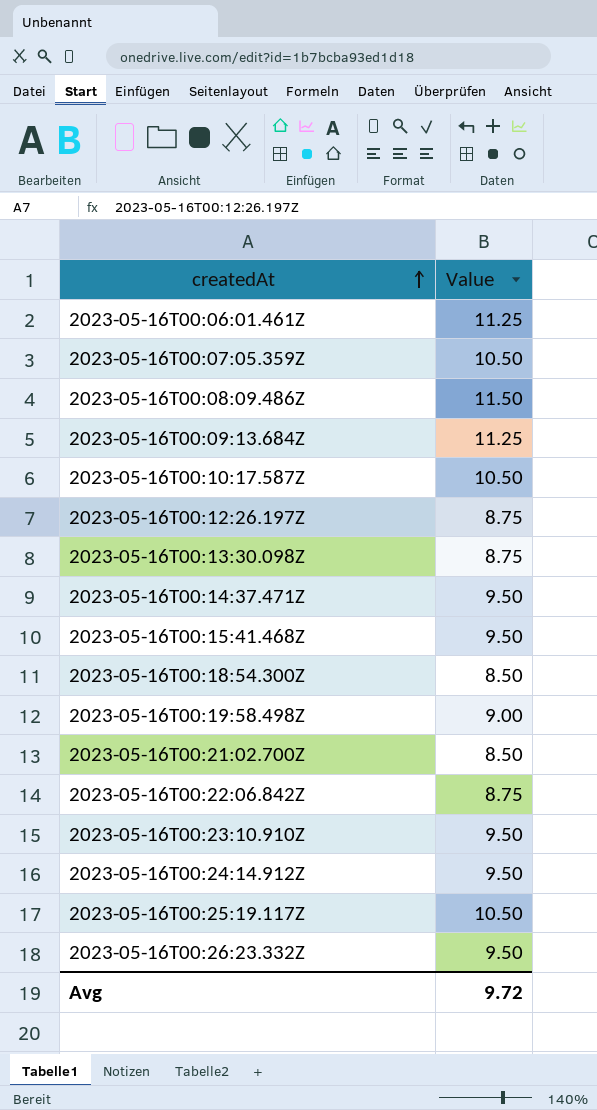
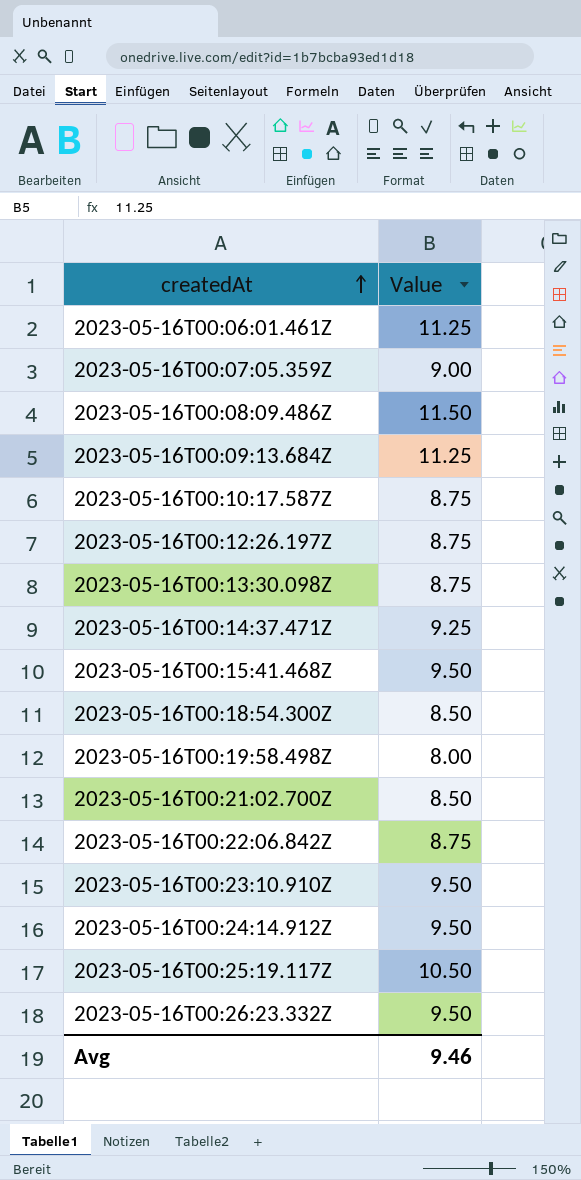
2023-05-16T00:07:05.359Z | Value: 10.50 -> 9.00
2023-05-16T00:10:17.587Z | Value: 10.50 -> 8.75
2023-05-16T00:14:37.471Z | Value: 9.50 -> 9.25
2023-05-16T00:19:58.498Z | Value: 9.00 -> 8.00
Avg | Value: 9.72 -> 9.46

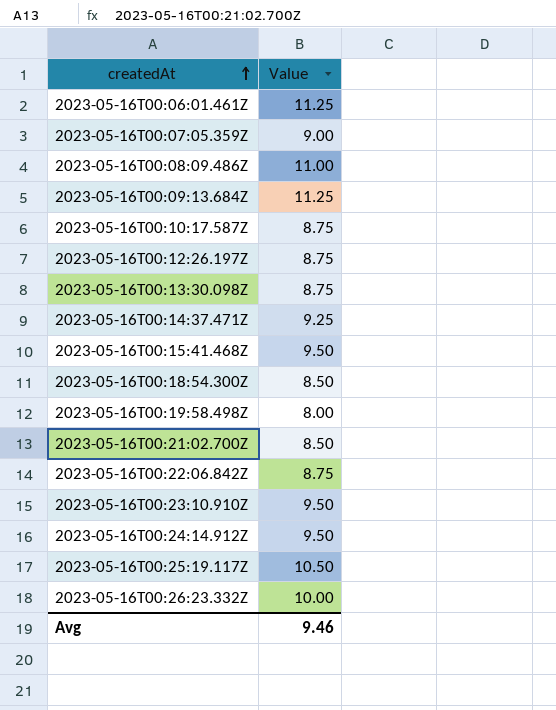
2023-05-16T00:08:09.486Z | Value: 11.50 -> 11.00
2023-05-16T00:26:23.332Z | Value: 9.50 -> 10.00

